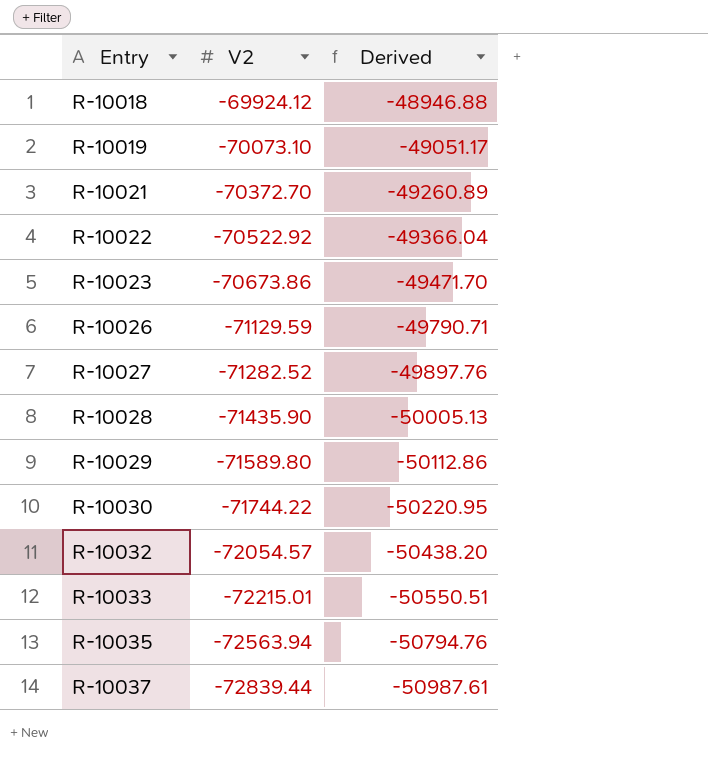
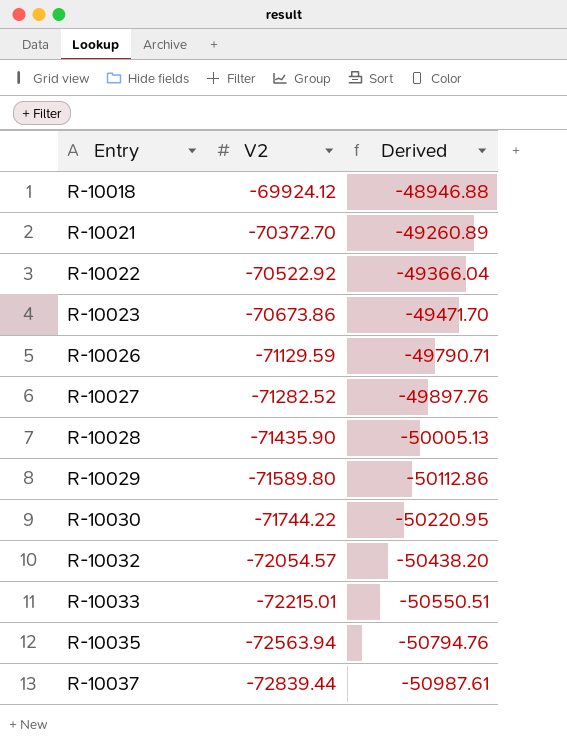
row R-10019: -70073.10 | -49051.17 -> none

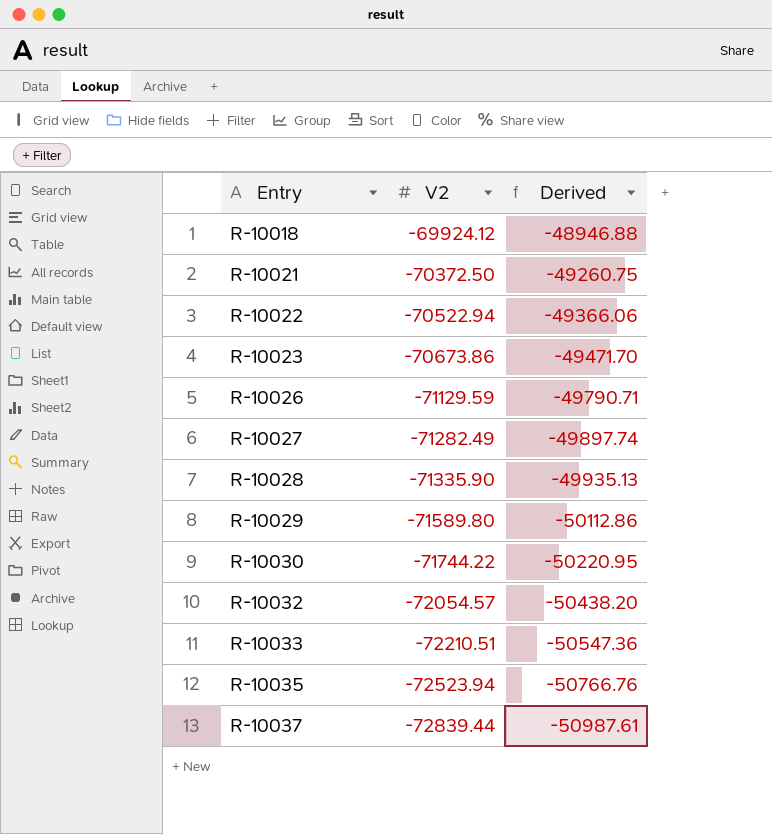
R-10021 | V2: -70372.70 -> -70372.50
R-10021 | Derived: -49260.89 -> -49260.75
R-10022 | V2: -70522.92 -> -70522.94
R-10022 | Derived: -49366.04 -> -49366.06
R-10027 | V2: -71282.52 -> -71282.49
R-10027 | Derived: -49897.76 -> -49897.74
R-10028 | V2: -71435.90 -> -71335.90
R-10028 | Derived: -50005.13 -> -49935.13
R-10033 | V2: -72215.01 -> -72210.51
R-10033 | Derived: -50550.51 -> -50547.36
R-10035 | V2: -72563.94 -> -72523.94
R-10035 | Derived: -50794.76 -> -50766.76

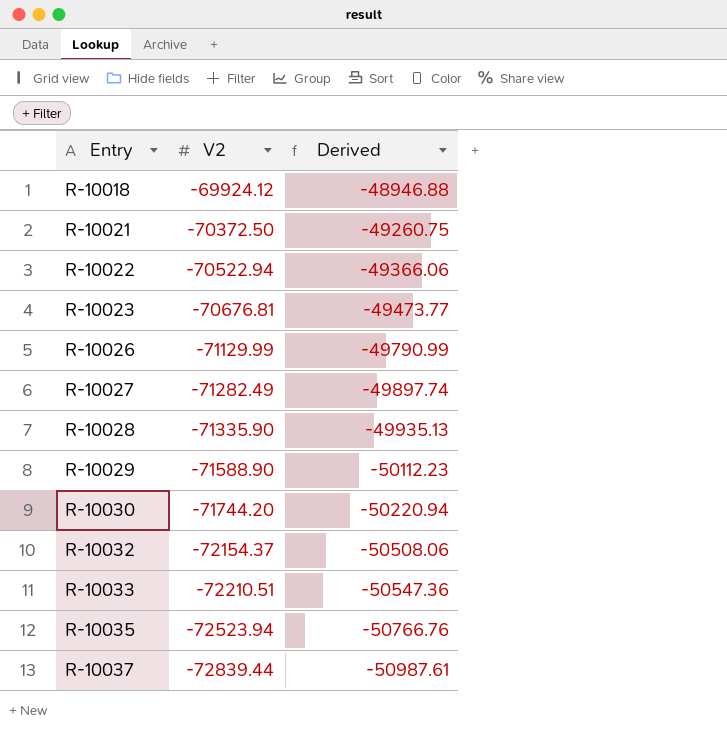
R-10023 | V2: -70673.86 -> -70676.81
R-10023 | Derived: -49471.70 -> -49473.77
R-10026 | V2: -71129.59 -> -71129.99
R-10026 | Derived: -49790.71 -> -49790.99
R-10029 | V2: -71589.80 -> -71588.90
R-10029 | Derived: -50112.86 -> -50112.23
R-10030 | V2: -71744.22 -> -71744.20
R-10030 | Derived: -50220.95 -> -50220.94
R-10032 | V2: -72054.57 -> -72154.37
R-10032 | Derived: -50438.20 -> -50508.06

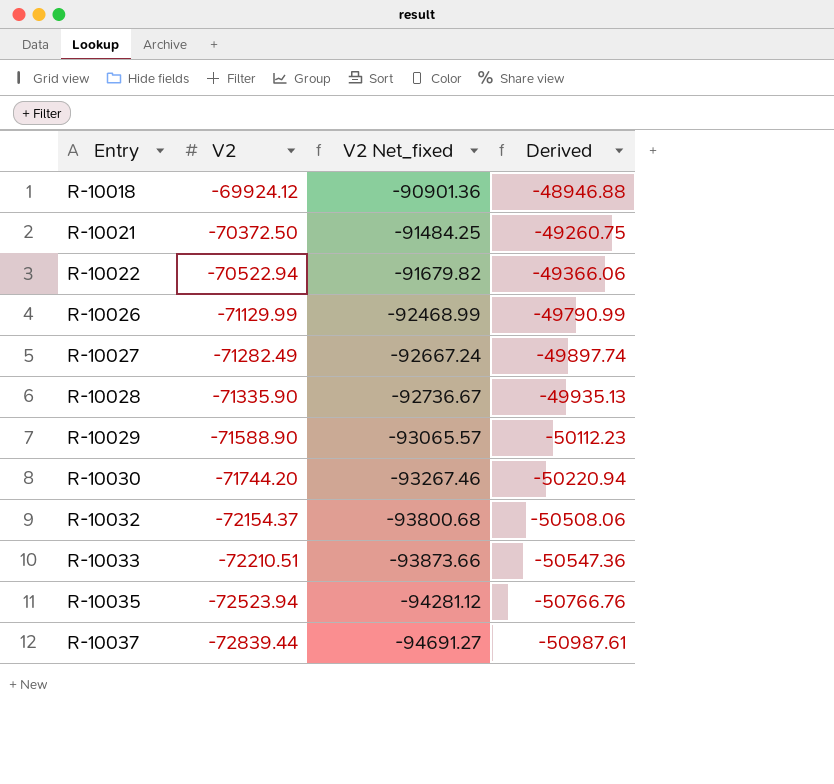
column V2 Net_fixed | formula: none -> [V2] * 1.3
row R-10023: -70676.81 | -49473.77 -> none

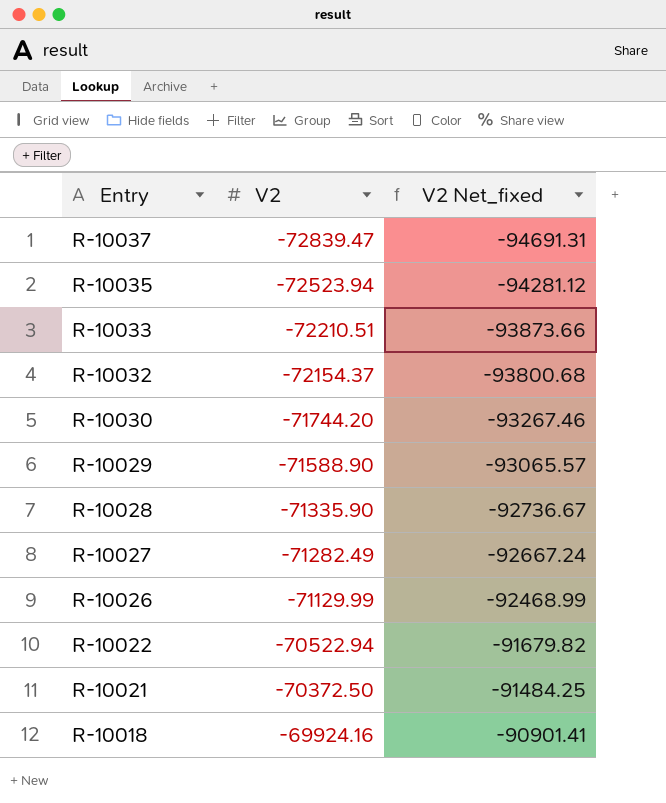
row order: Entry ascending -> Entry descending
column Derived | formula: [V2] * 0.7 -> none
R-10037 | V2: -72839.44 -> -72839.47
R-10037 | V2 Net_fixed: -94691.27 -> -94691.31
R-10018 | V2: -69924.12 -> -69924.16
R-10018 | V2 Net_fixed: -90901.36 -> -90901.41

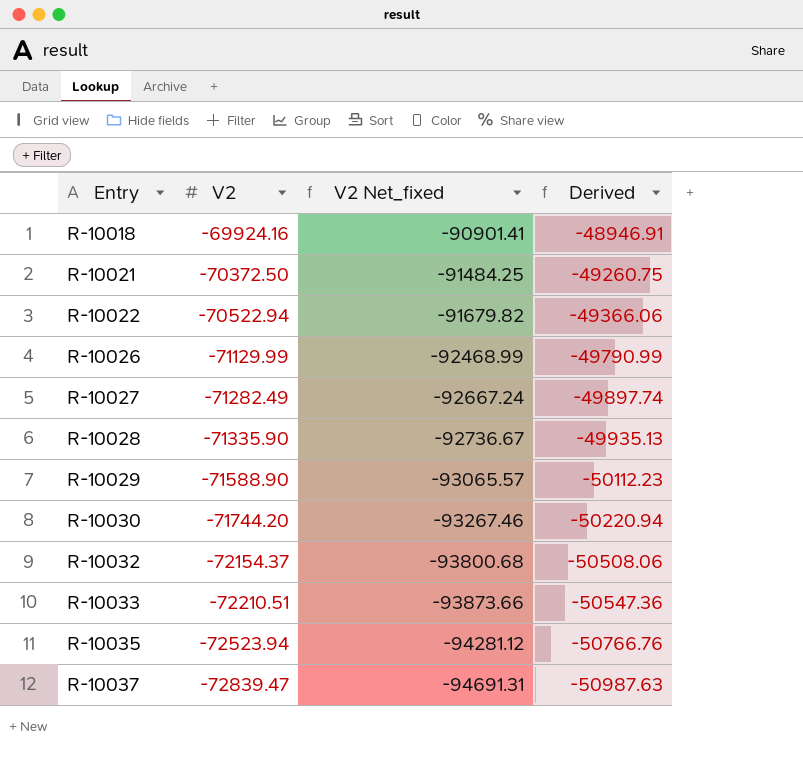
row order: Entry descending -> Entry ascending
column Derived | formula: none -> [V2] * 0.7

